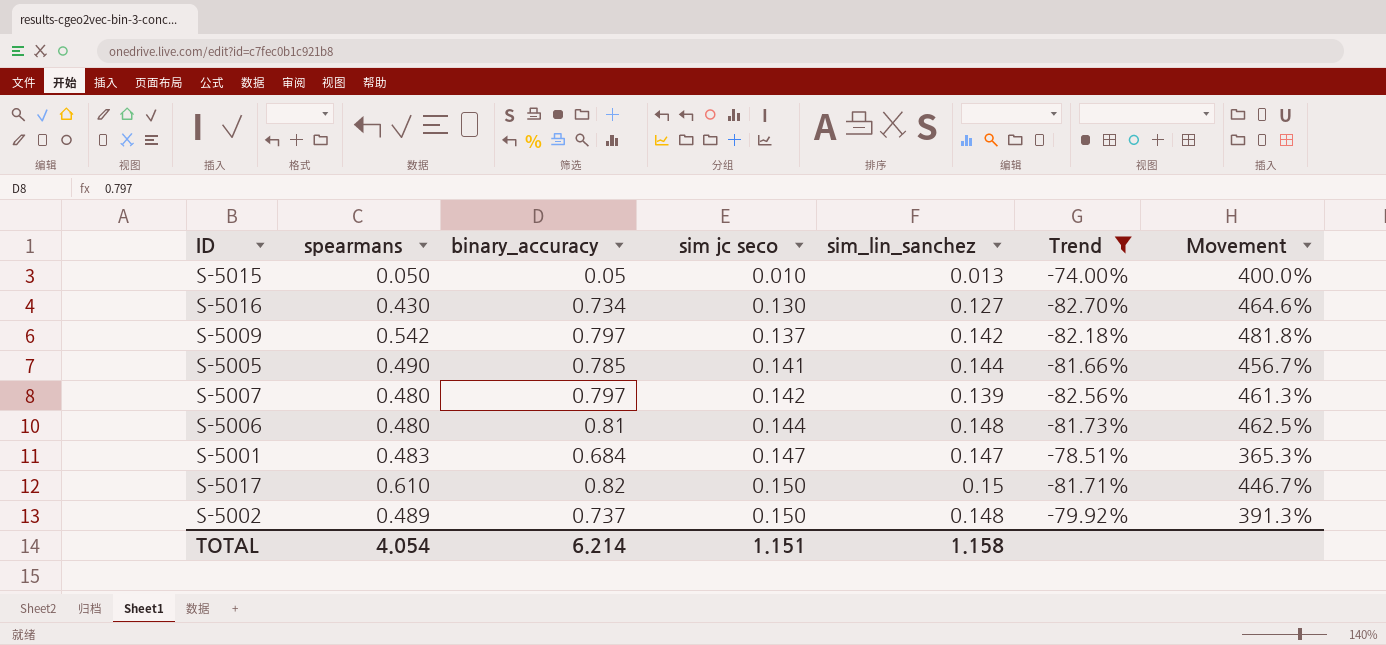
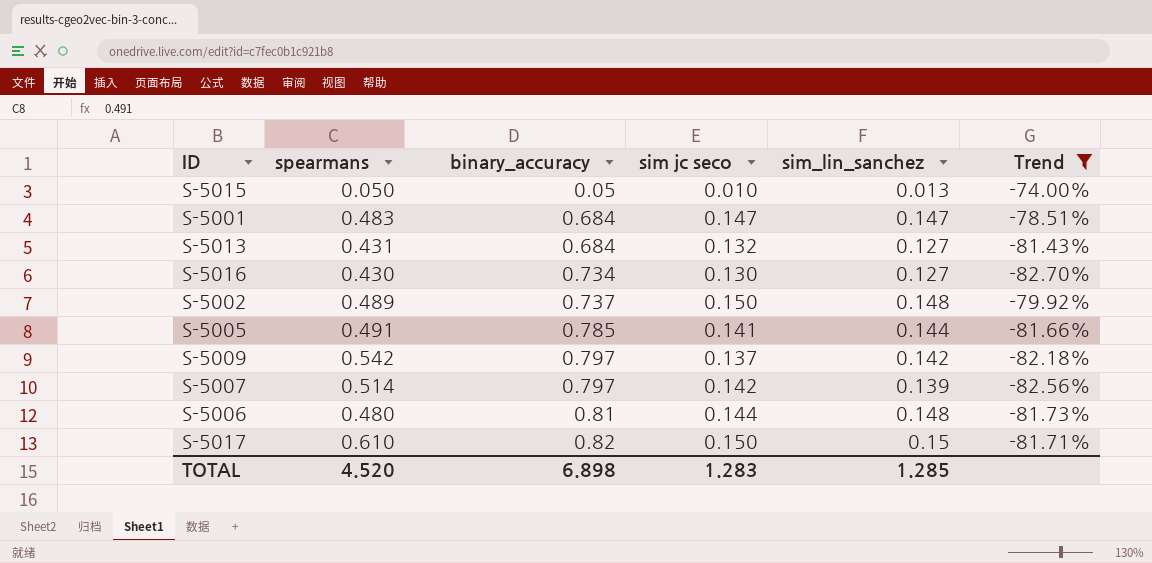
row order: sim jc seco ascending -> binary_accuracy ascending
column Movement | formula: ([binary_accuracy] - [sim jc seco]) / [sim jc seco] -> none
row S-5013: none -> 0.431 | 0.684 | 0.132 | 0.127 | -81.43%
S-5005 | spearmans: 0.490 -> 0.491
S-5007 | spearmans: 0.480 -> 0.514
TOTAL | spearmans: 4.054 -> 4.520
TOTAL | binary_accuracy: 6.214 -> 6.898
TOTAL | sim jc seco: 1.151 -> 1.283
TOTAL | sim_lin_sanchez: 1.158 -> 1.285

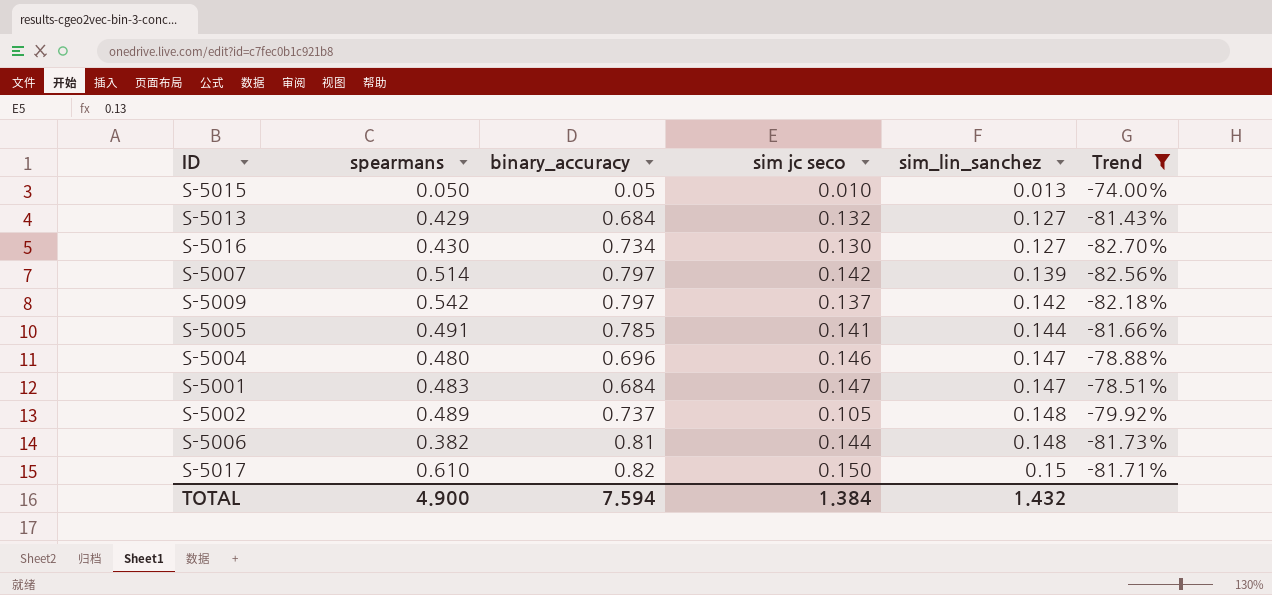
row order: binary_accuracy ascending -> sim_lin_sanchez ascending
S-5013 | spearmans: 0.431 -> 0.429
row S-5004: none -> 0.480 | 0.696 | 0.146 | 0.147 | -78.88%
S-5002 | sim jc seco: 0.150 -> 0.105
S-5006 | spearmans: 0.480 -> 0.382
TOTAL | spearmans: 4.520 -> 4.900
TOTAL | binary_accuracy: 6.898 -> 7.594
TOTAL | sim jc seco: 1.283 -> 1.384
TOTAL | sim_lin_sanchez: 1.285 -> 1.432

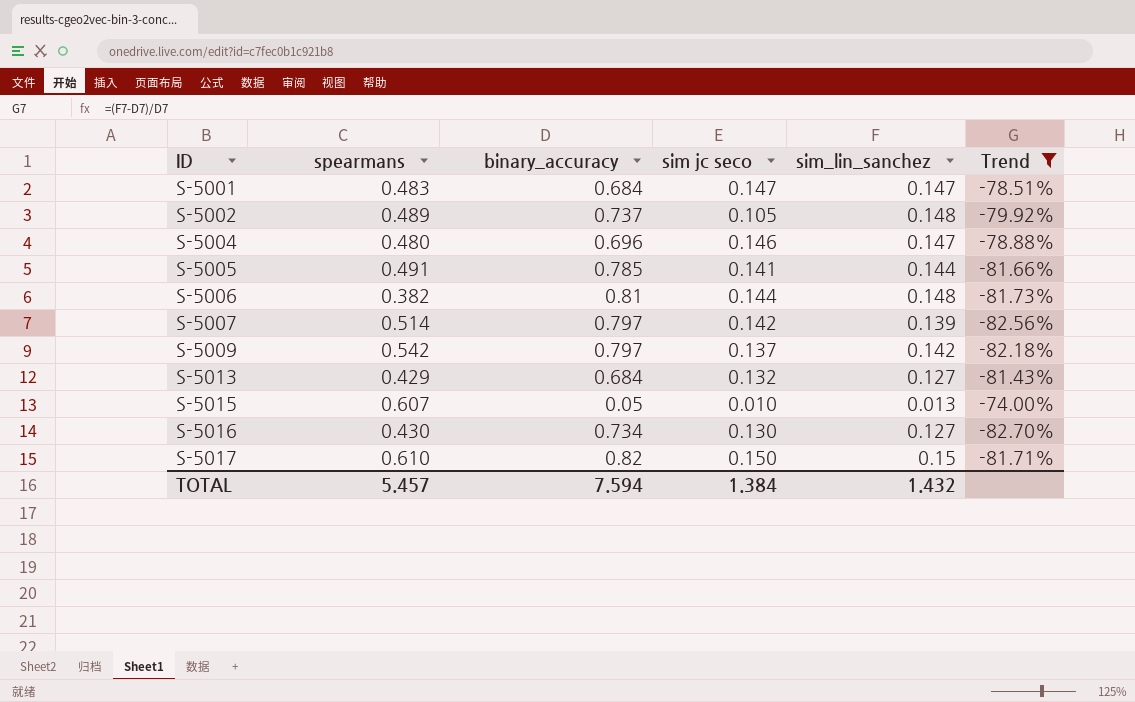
row order: sim_lin_sanchez ascending -> ID ascending
S-5015 | spearmans: 0.050 -> 0.607
TOTAL | spearmans: 4.900 -> 5.457

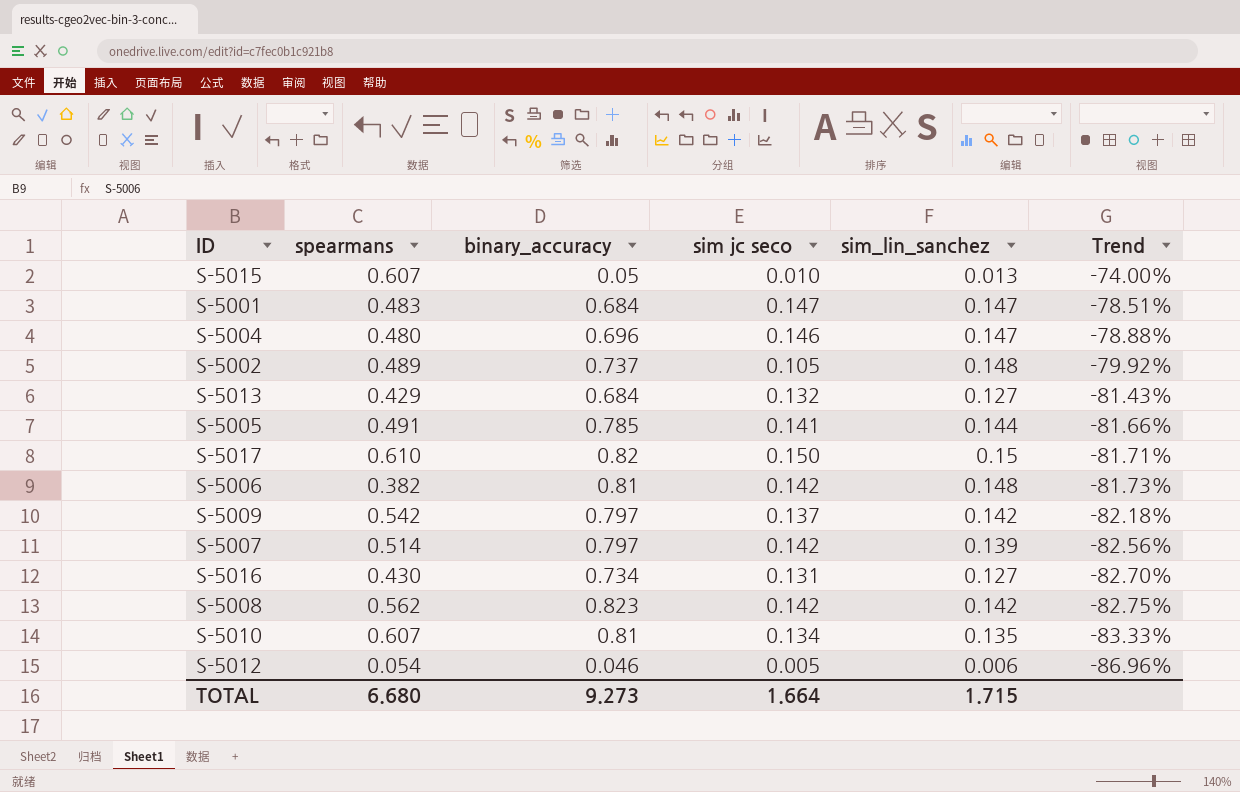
filter: Trend >= -82.70% -> none
row order: ID ascending -> Trend descending
S-5006 | sim jc seco: 0.144 -> 0.142
S-5016 | sim jc seco: 0.130 -> 0.131
TOTAL | spearmans: 5.457 -> 6.680
TOTAL | binary_accuracy: 7.594 -> 9.273
TOTAL | sim jc seco: 1.384 -> 1.664
TOTAL | sim_lin_sanchez: 1.432 -> 1.715

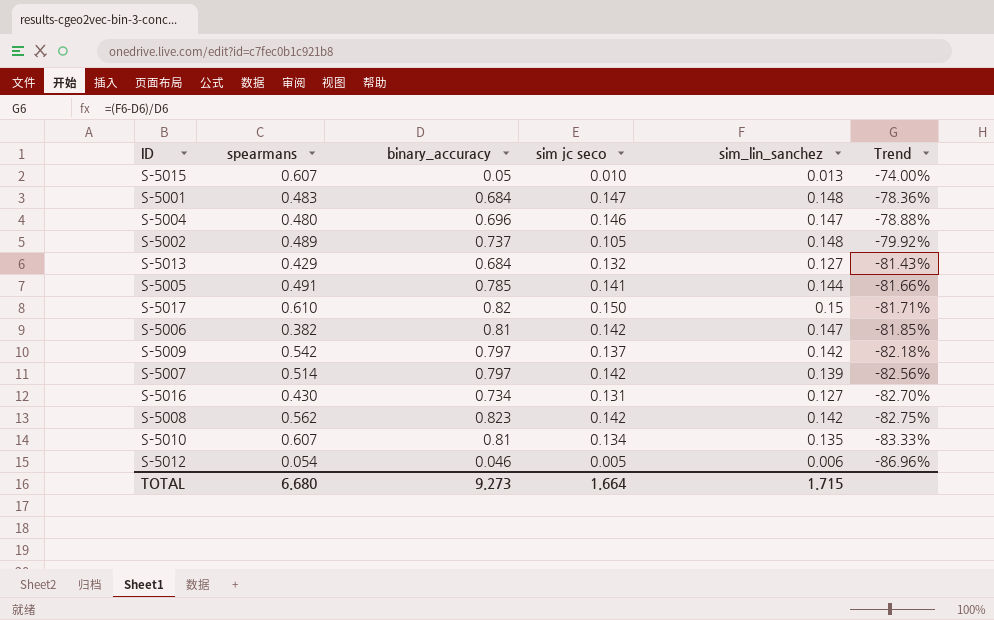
S-5001 | sim_lin_sanchez: 0.147 -> 0.148
S-5001 | Trend: -78.51% -> -78.36%
S-5006 | sim_lin_sanchez: 0.148 -> 0.147
S-5006 | Trend: -81.73% -> -81.85%

